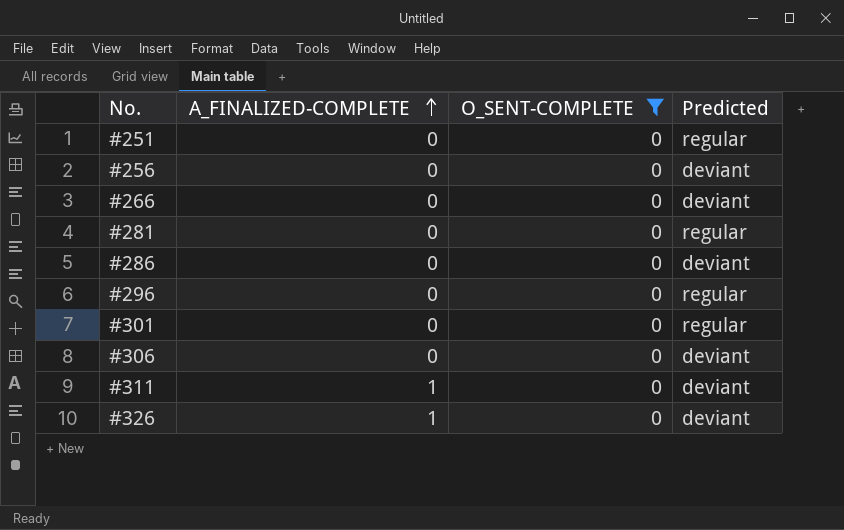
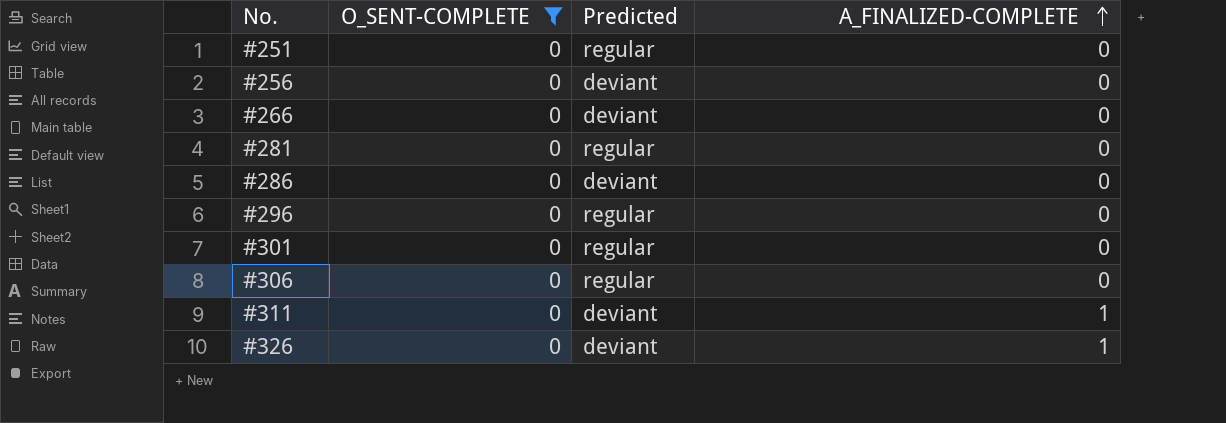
column A_FINALIZED-COMPLETE | position: 2 -> 4
#306 | Predicted: deviant -> regular

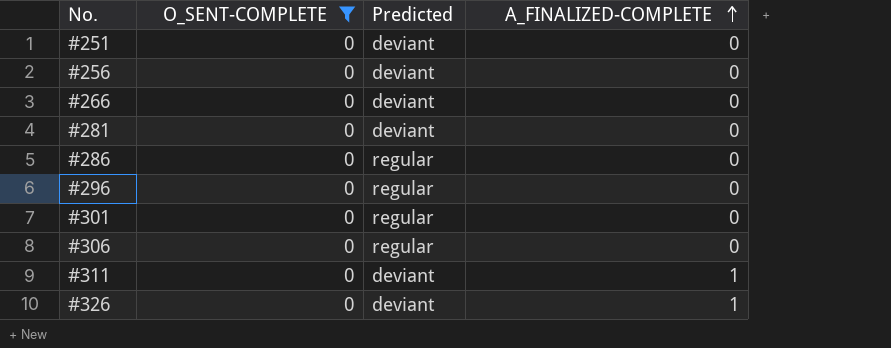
#251 | Predicted: regular -> deviant
#281 | Predicted: regular -> deviant
#286 | Predicted: deviant -> regular

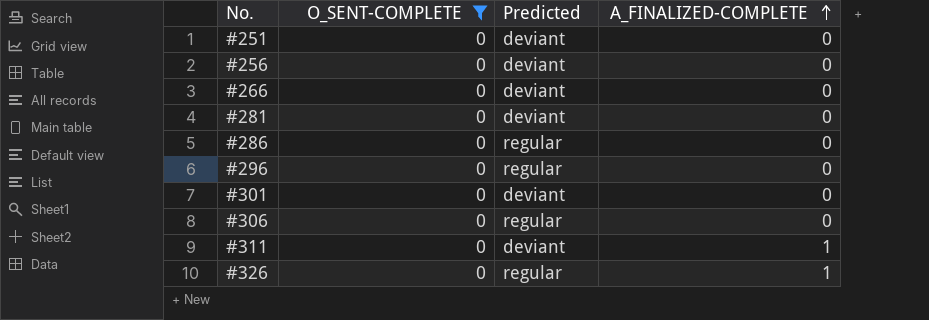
#301 | Predicted: regular -> deviant
#326 | Predicted: deviant -> regular

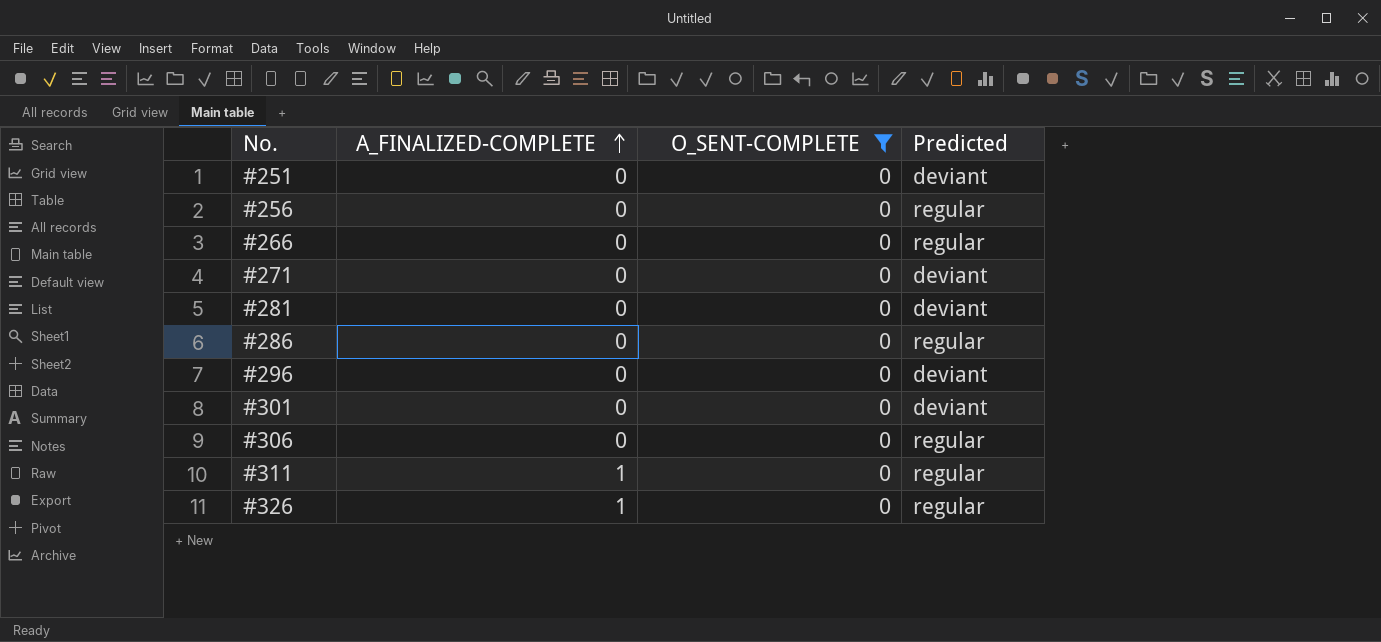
column A_FINALIZED-COMPLETE | position: 4 -> 2
#256 | Predicted: deviant -> regular
#266 | Predicted: deviant -> regular
row #271: none -> 0 | 0 | deviant
#296 | Predicted: regular -> deviant
#311 | Predicted: deviant -> regular

